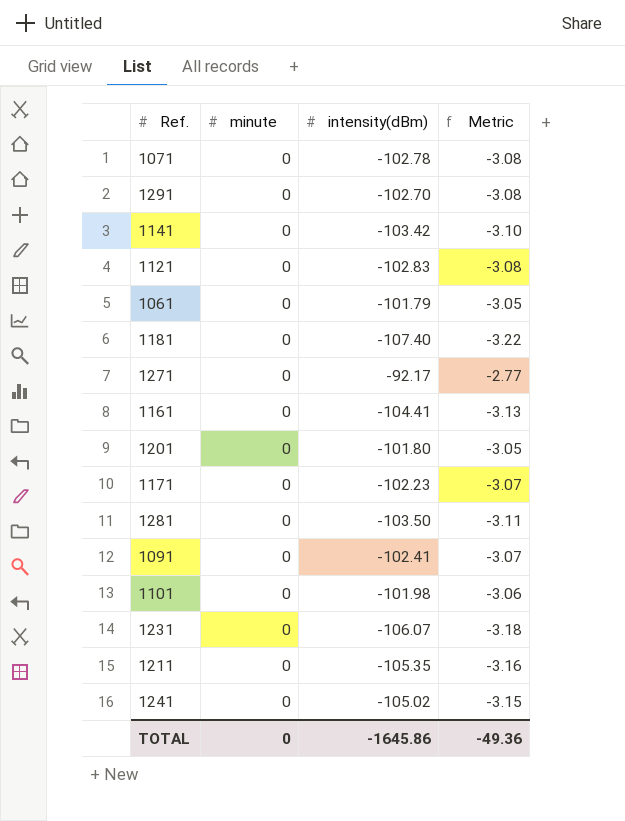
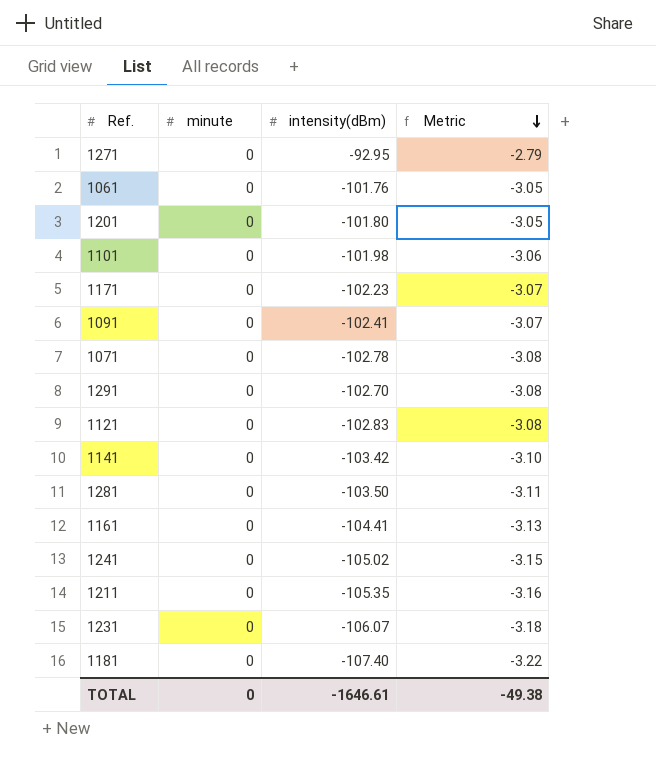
row order: none -> Metric descending
1271 | intensity(dBm): -92.17 -> -92.95
1271 | Metric: -2.77 -> -2.79
1061 | intensity(dBm): -101.79 -> -101.76
TOTAL | intensity(dBm): -1645.86 -> -1646.61
TOTAL | Metric: -49.36 -> -49.38

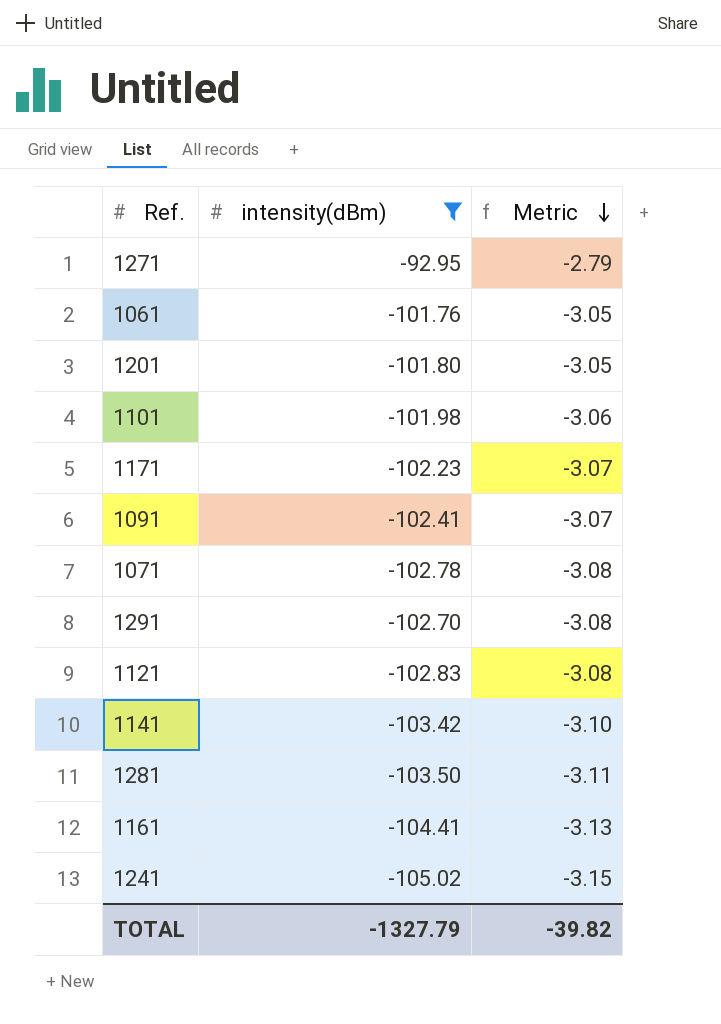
filter: none -> intensity(dBm) >= -105.02
column minute | position: 2 -> none
TOTAL | intensity(dBm): -1646.61 -> -1327.79
TOTAL | Metric: -49.38 -> -39.82

